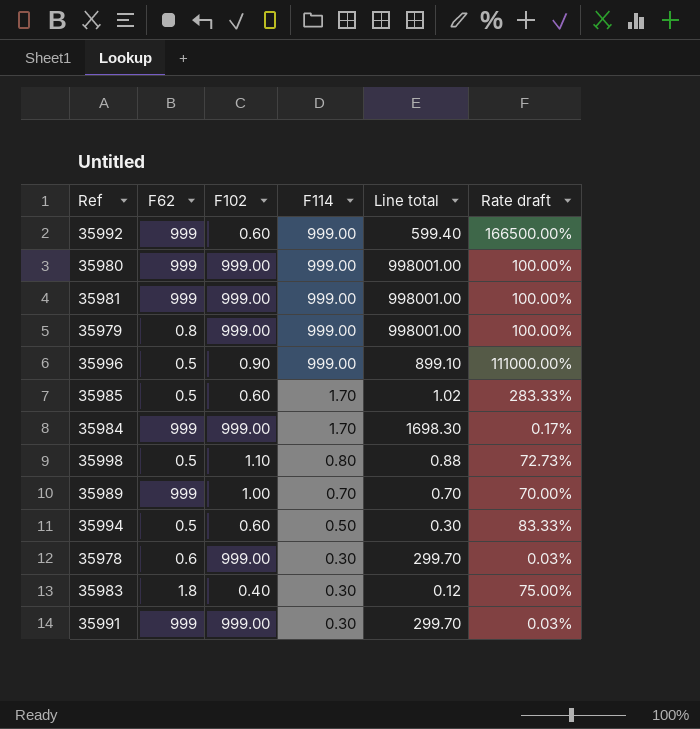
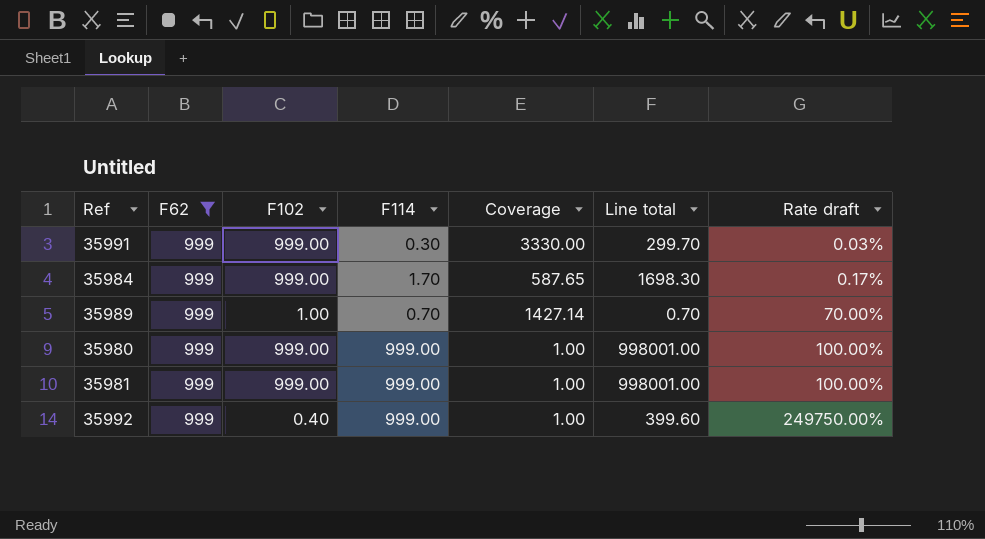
filter: none -> F62 = 999
row order: F114 descending -> Rate draft ascending
column Coverage | formula: none -> [F62] / [F114]
35992 | F102: 0.60 -> 0.40
35992 | Line total: 599.40 -> 399.60
35992 | Rate draft: 166500.00% -> 249750.00%

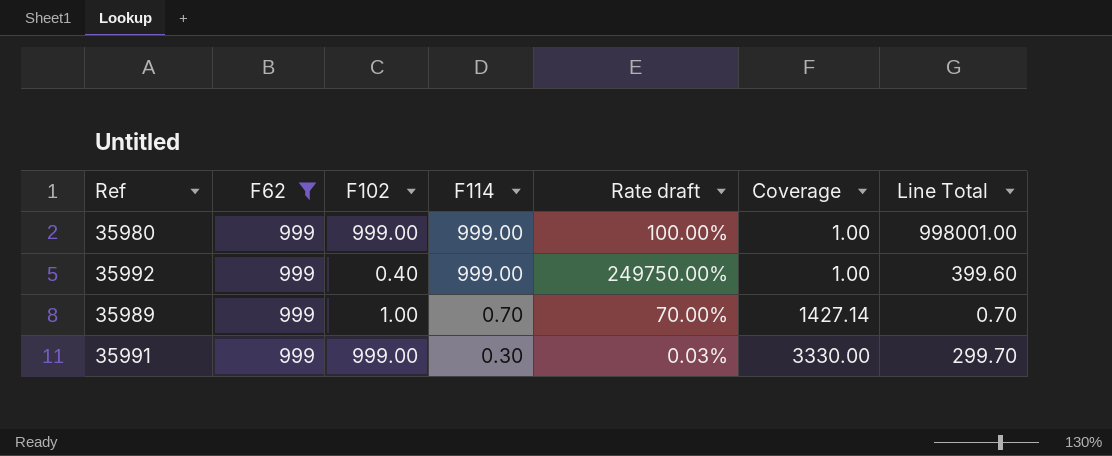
row order: Rate draft ascending -> F114 descending
column Rate draft | position: 7 -> 5
column name: Line total -> Line Total
row 35984: 999 | 999.00 | 1.70 | 587.65 | 1698.30 | 0.17% -> none
row 35981: 999 | 999.00 | 999.00 | 1.00 | 998001.00 | 100.00% -> none

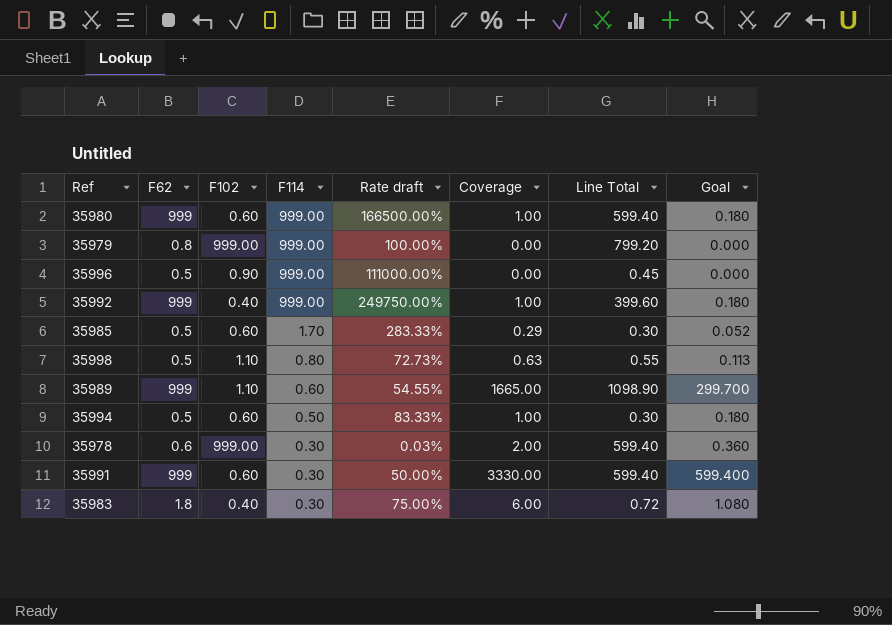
filter: F62 = 999 -> none
column Line Total | formula: [F102] * [F114] -> [F62] * [F102]
column Goal | formula: none -> [Coverage] * 0.18
35980 | F102: 999.00 -> 0.60
35980 | Rate draft: 100.00% -> 166500.00%
35989 | F102: 1.00 -> 1.10
35989 | F114: 0.70 -> 0.60
35989 | Rate draft: 70.00% -> 54.55%
35989 | Coverage: 1427.14 -> 1665.00
35991 | F102: 999.00 -> 0.60
35991 | Rate draft: 0.03% -> 50.00%

